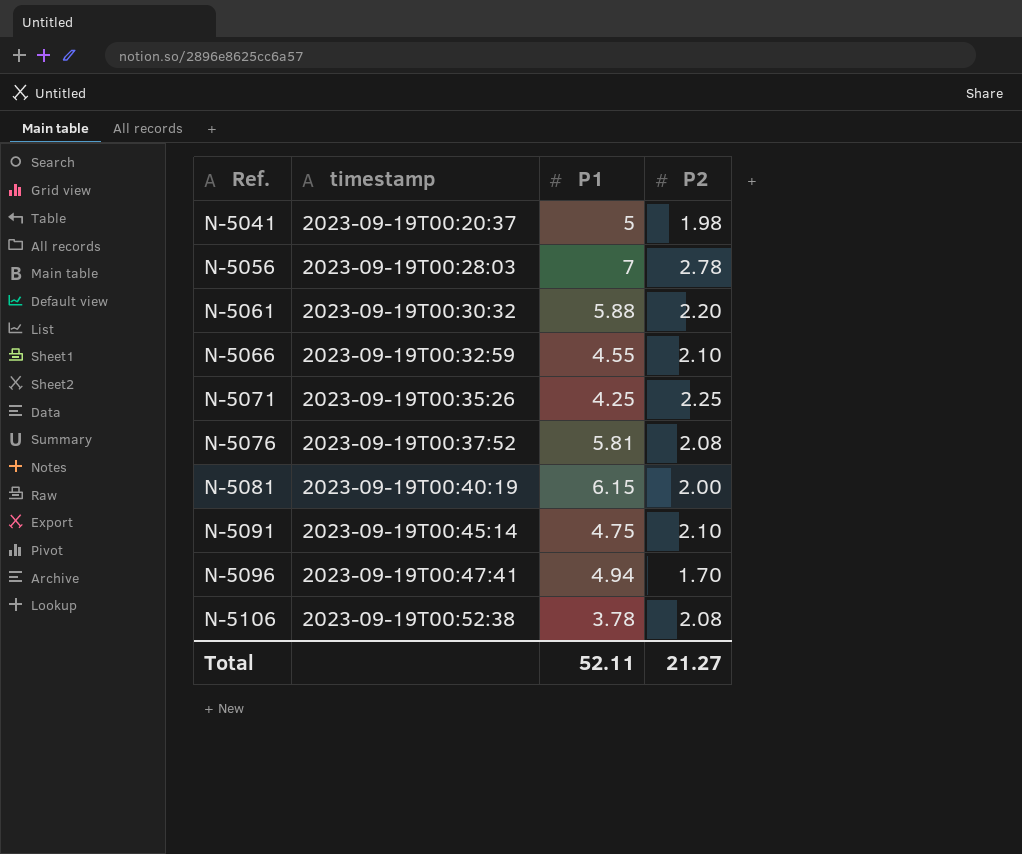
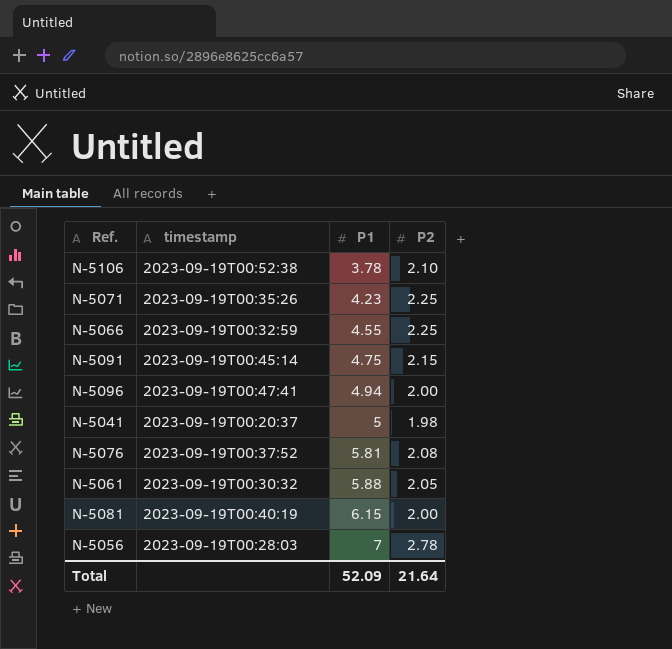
row order: Ref. ascending -> P1 ascending
N-5106 | P2: 2.08 -> 2.10
N-5071 | P1: 4.25 -> 4.23
N-5066 | P2: 2.10 -> 2.25
N-5091 | P2: 2.10 -> 2.15
N-5096 | P2: 1.70 -> 2.00
N-5061 | P2: 2.20 -> 2.05
Total | P1: 52.11 -> 52.09
Total | P2: 21.27 -> 21.64

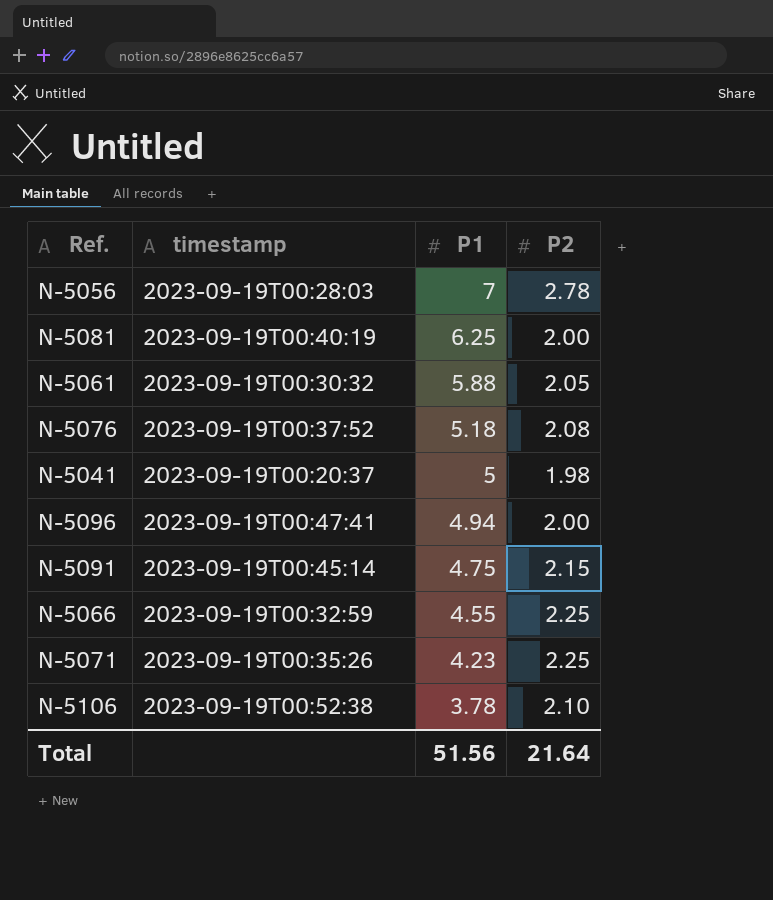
row order: P1 ascending -> P1 descending
N-5081 | P1: 6.15 -> 6.25
N-5076 | P1: 5.81 -> 5.18
Total | P1: 52.09 -> 51.56

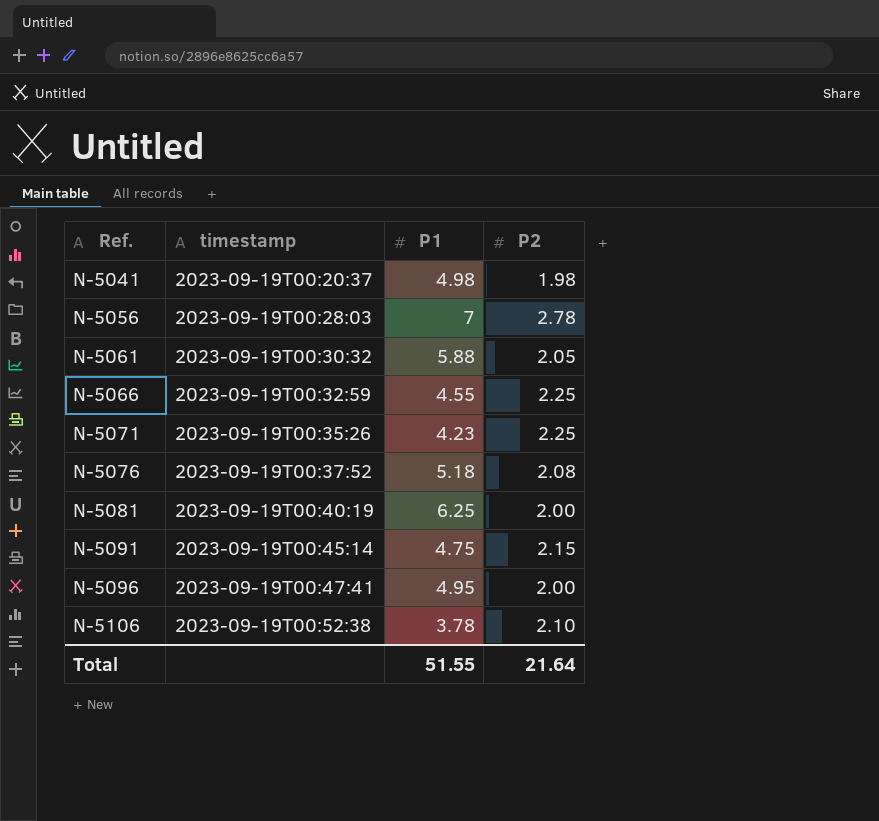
row order: P1 descending -> Ref. ascending
N-5041 | P1: 5 -> 4.98
N-5096 | P1: 4.94 -> 4.95
Total | P1: 51.56 -> 51.55

